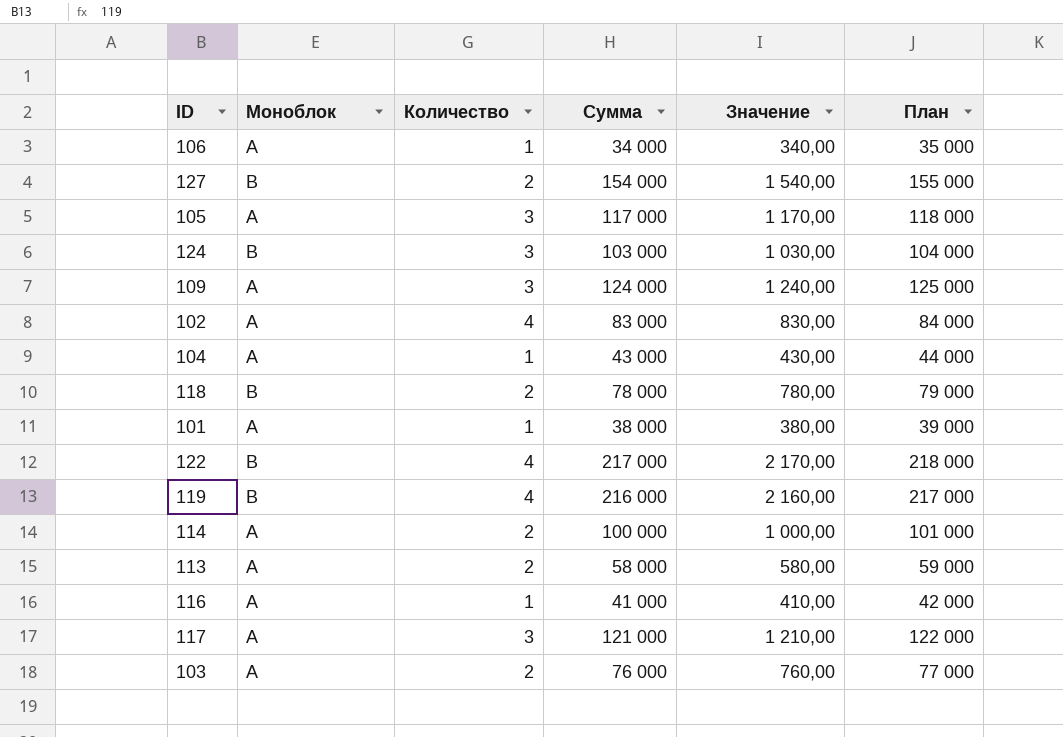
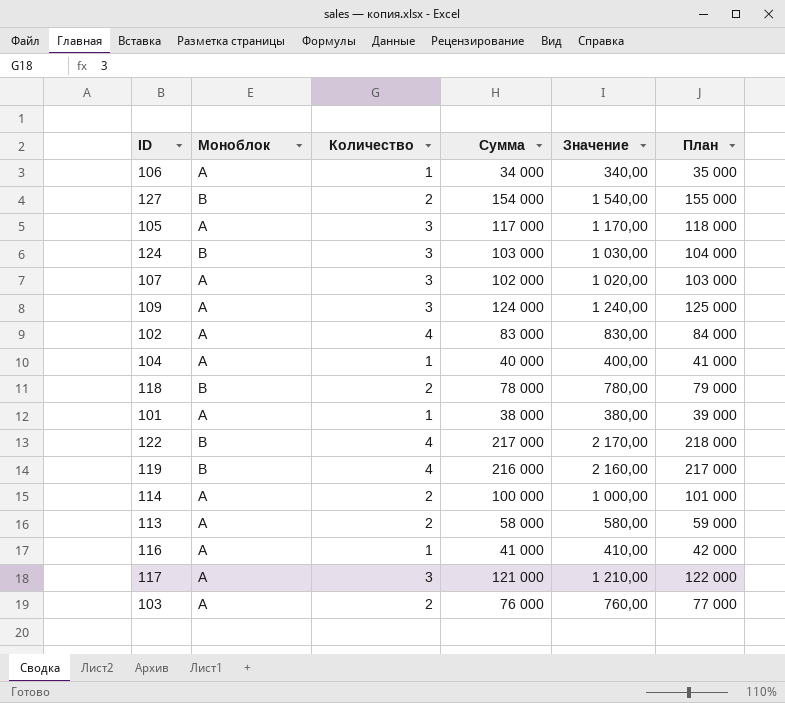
row 107: none -> A | 3 | 102 000 | 1 020,00 | 103 000
104 | Сумма: 43 000 -> 40 000
104 | Значение: 430,00 -> 400,00
104 | План: 44 000 -> 41 000

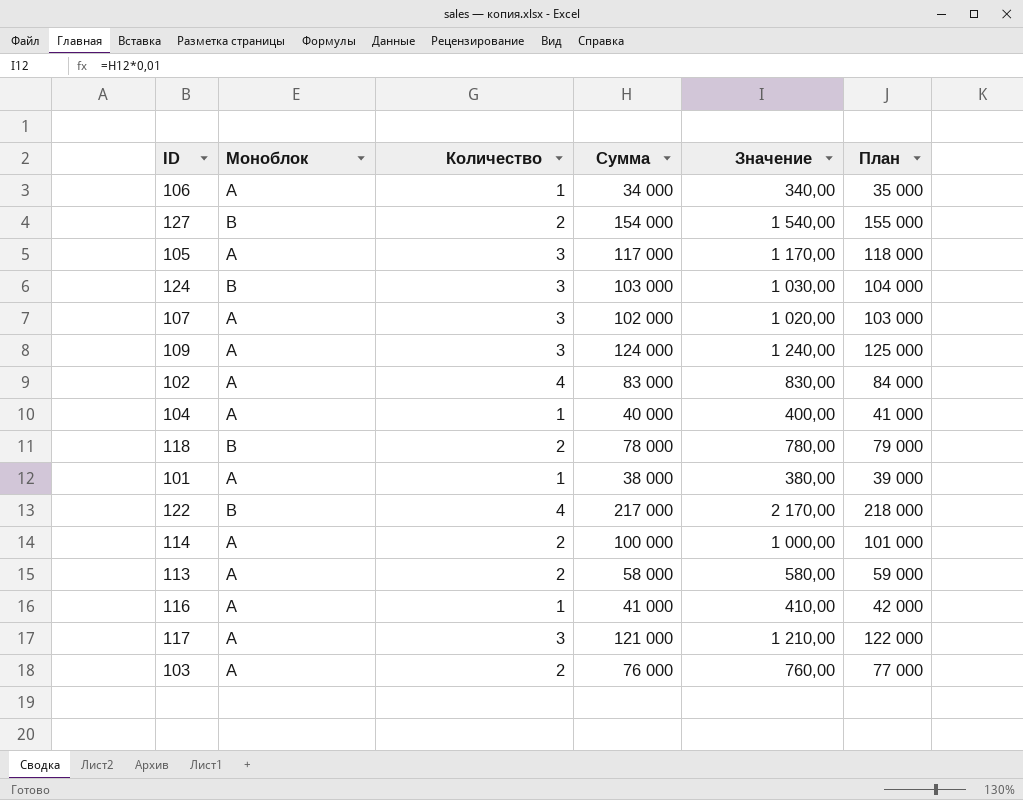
row 119: B | 4 | 216 000 | 2 160,00 | 217 000 -> none

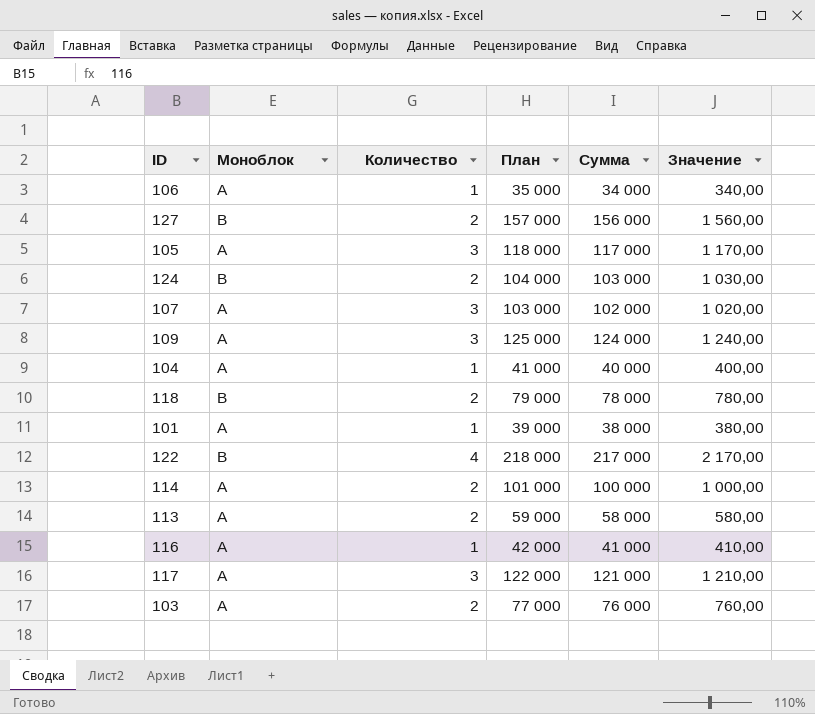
column План | position: 6 -> 4
row 102: A | 4 | 83 000 | 830,00 | 84 000 -> none
127 | План: 155 000 -> 157 000
127 | Сумма: 154 000 -> 156 000
127 | Значение: 1 540,00 -> 1 560,00
124 | Количество: 3 -> 2

